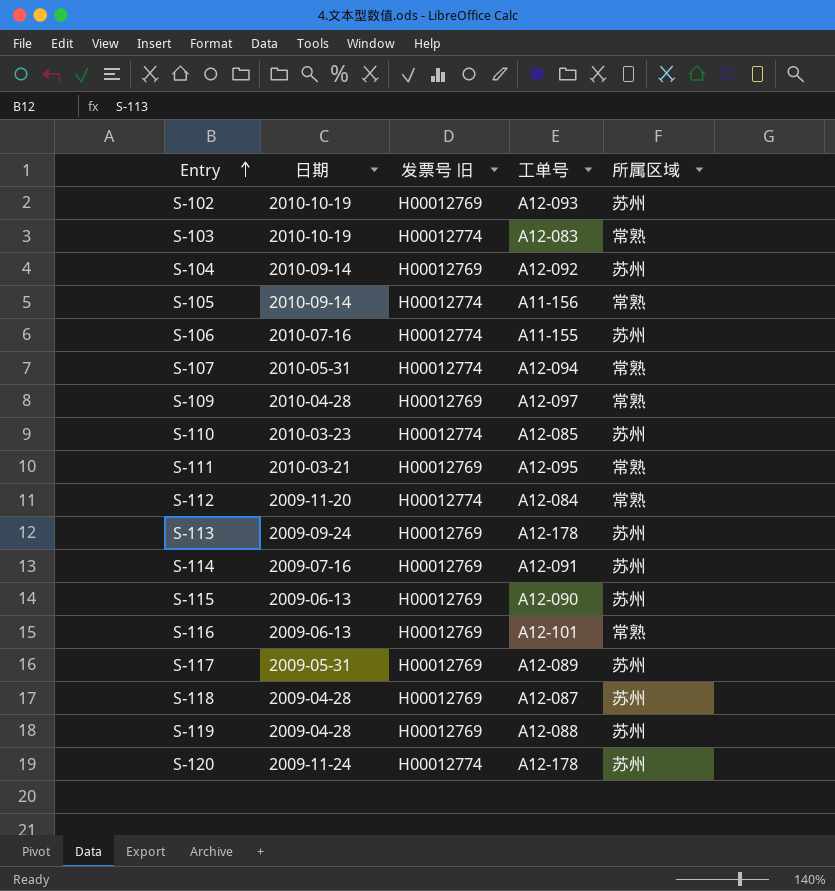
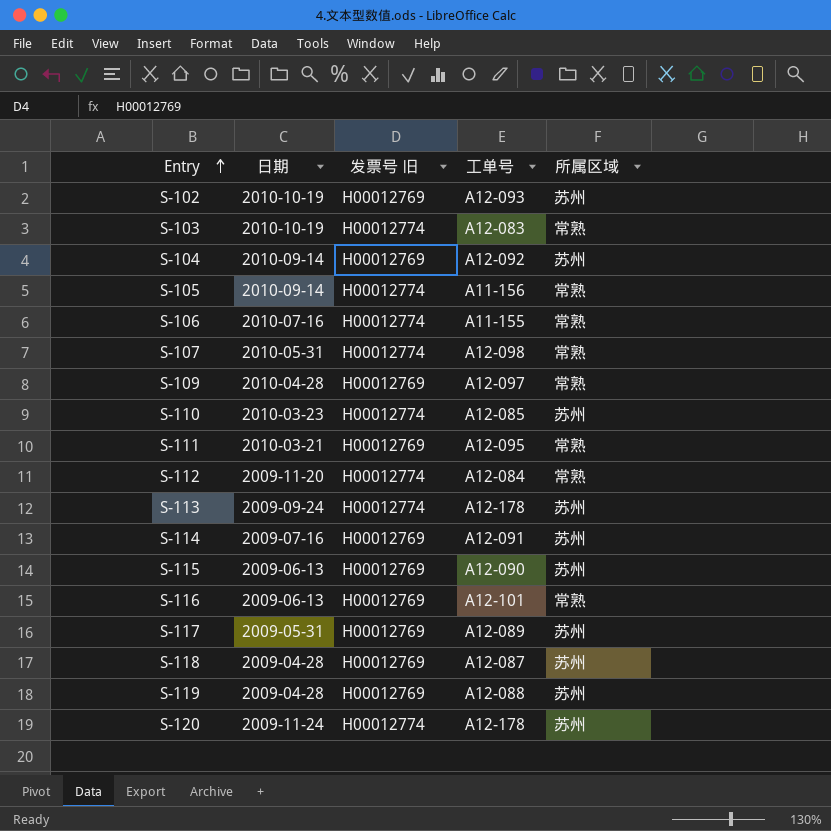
S-106 | 所属区域: 苏州 -> 常熟
S-107 | 工单号: A12-094 -> A12-098
S-113 | 发票号 旧: H00012769 -> H00012774

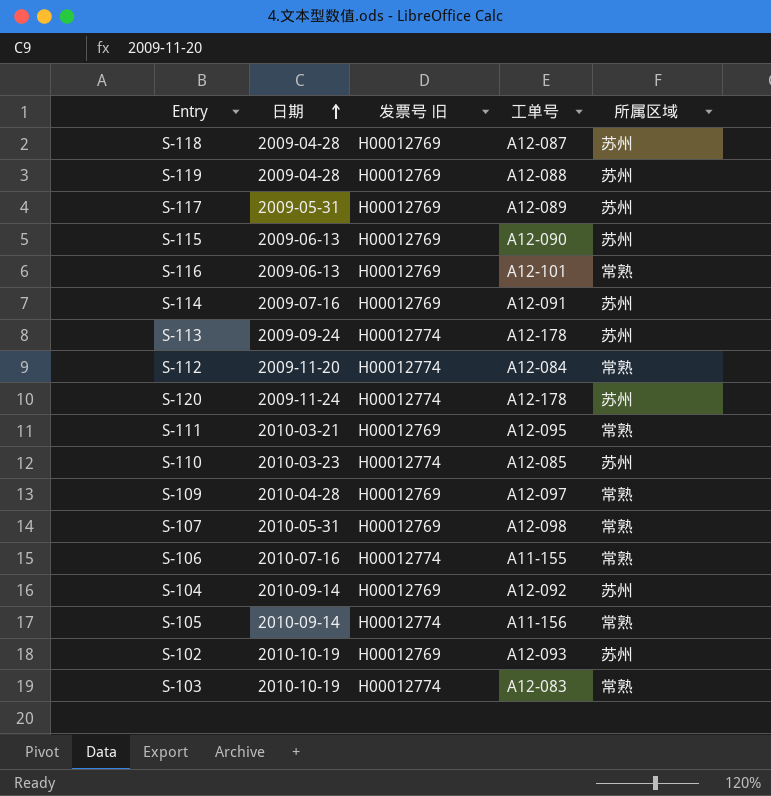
row order: Entry ascending -> 日期 ascending
S-107 | 发票号 旧: H00012774 -> H00012769

